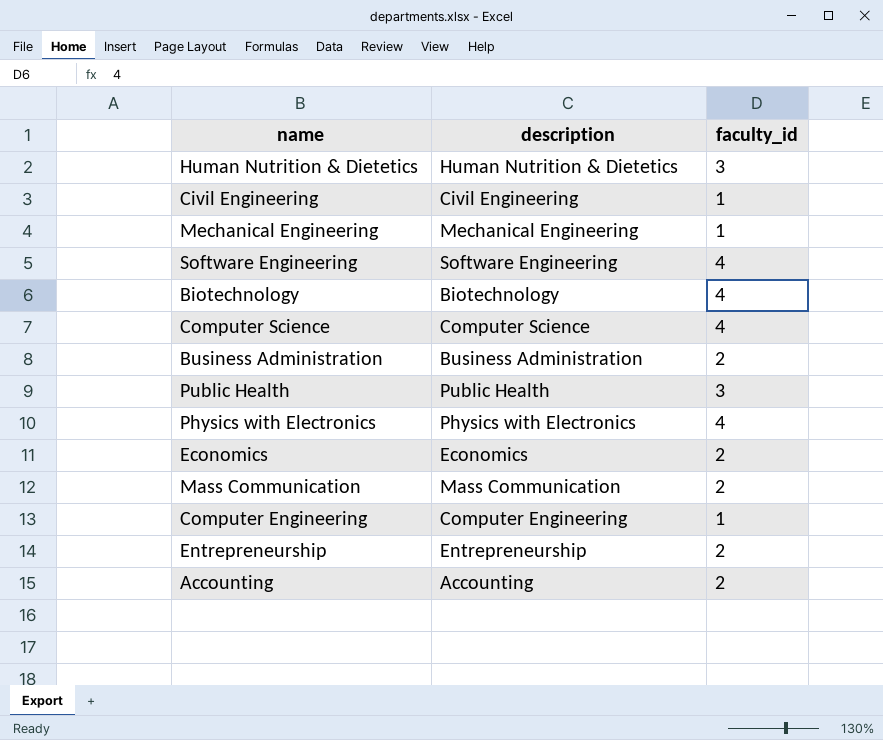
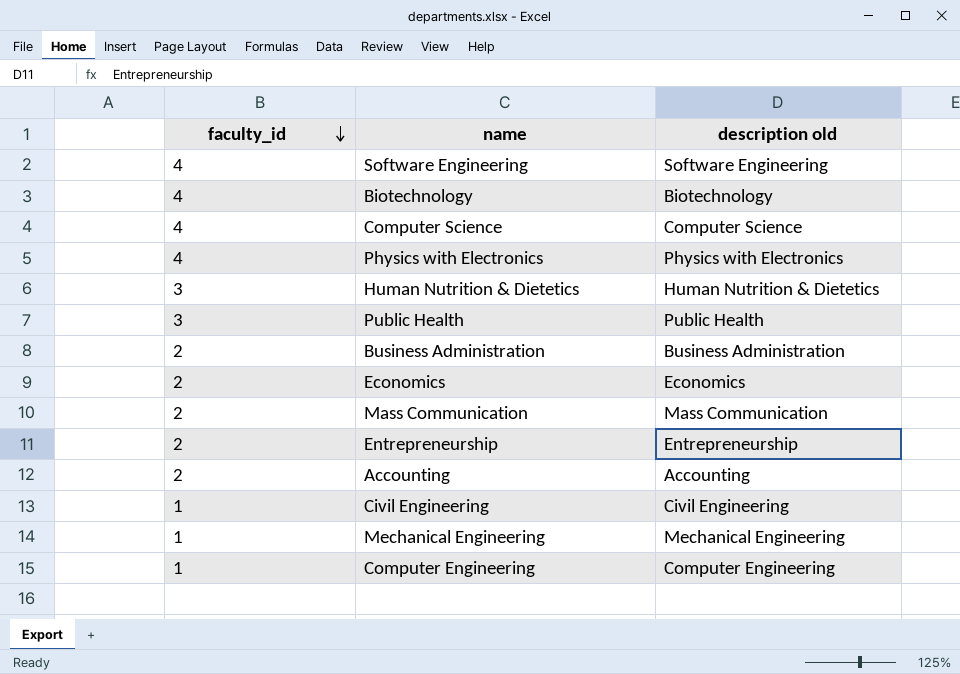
row order: none -> faculty_id descending
column faculty_id | position: 3 -> 1
column name: description -> description old

